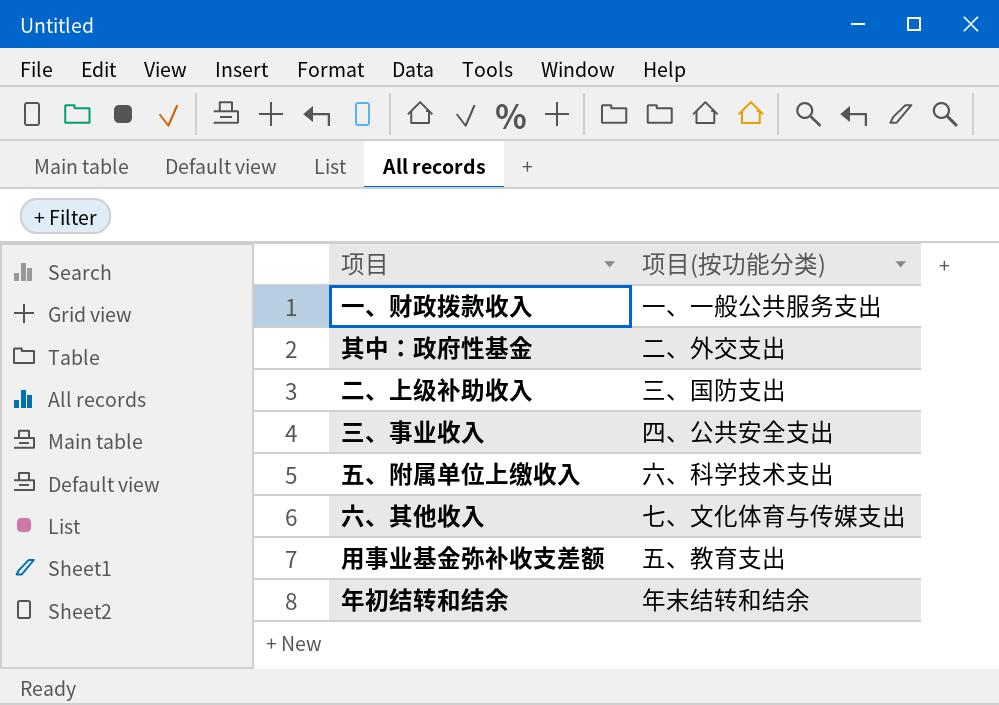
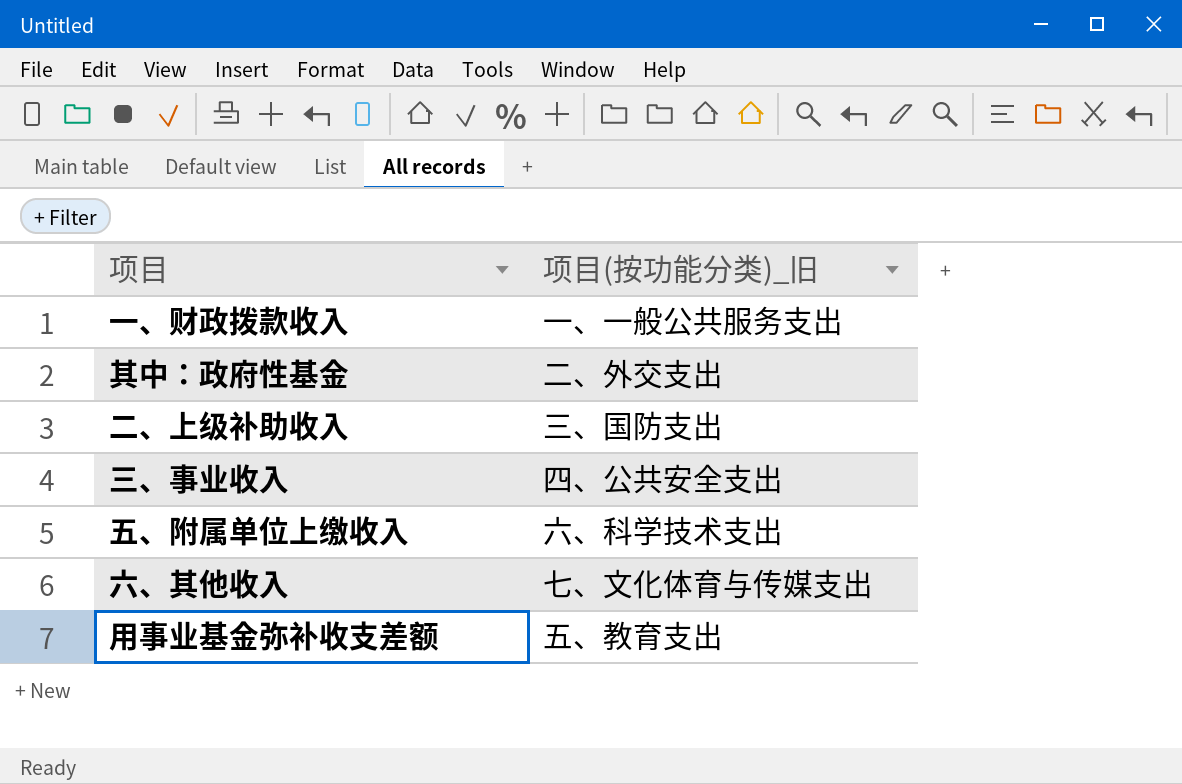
column name: 项目(按功能分类) -> 项目(按功能分类)_旧
row 年初结转和结余: 年末结转和结余 -> none

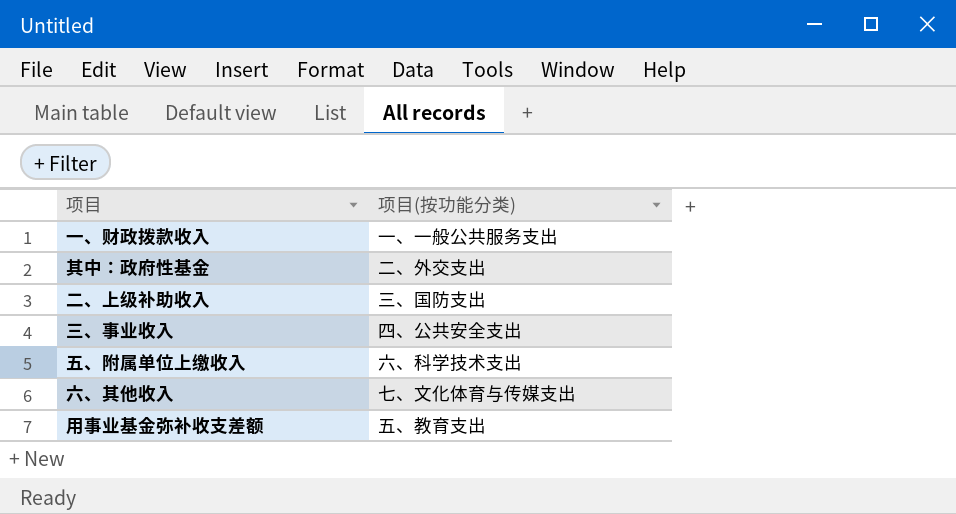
column name: 项目(按功能分类)_旧 -> 项目(按功能分类)

